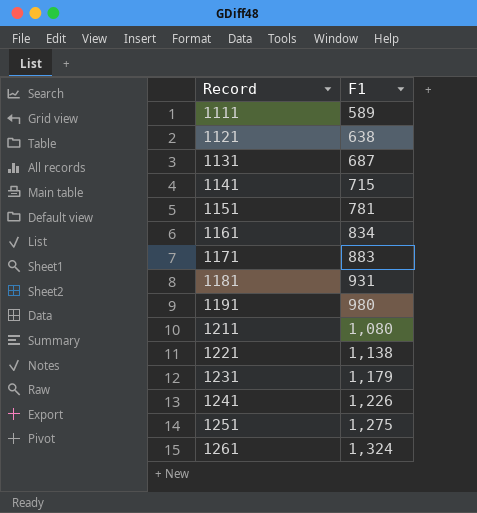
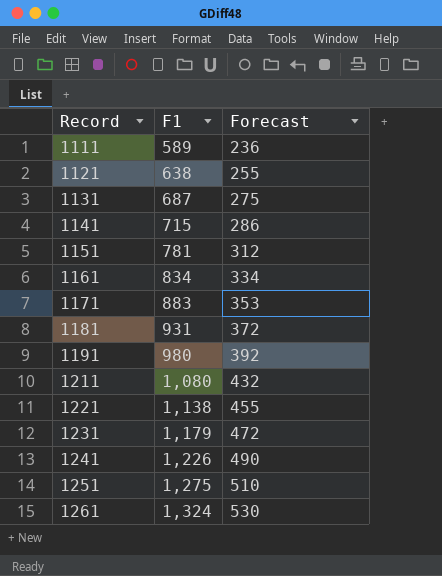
column Forecast | formula: none -> [F1] * 0.4

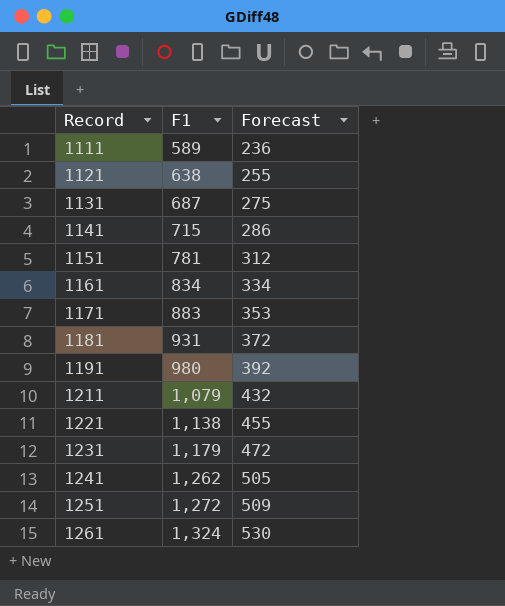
1211 | F1: 1,080 -> 1,079
1241 | F1: 1,226 -> 1,262
1241 | Forecast: 490 -> 505
1251 | F1: 1,275 -> 1,272
1251 | Forecast: 510 -> 509

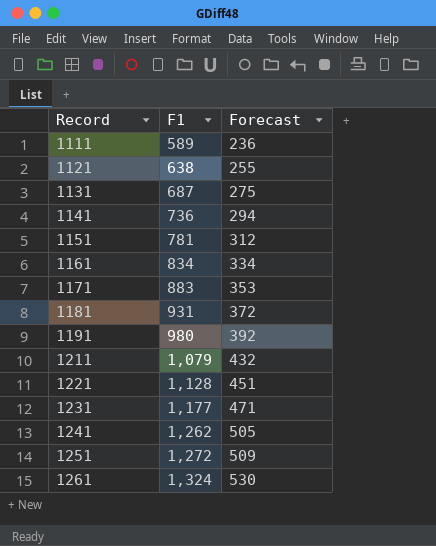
1141 | F1: 715 -> 736
1141 | Forecast: 286 -> 294
1221 | F1: 1,138 -> 1,128
1221 | Forecast: 455 -> 451
1231 | F1: 1,179 -> 1,177
1231 | Forecast: 472 -> 471

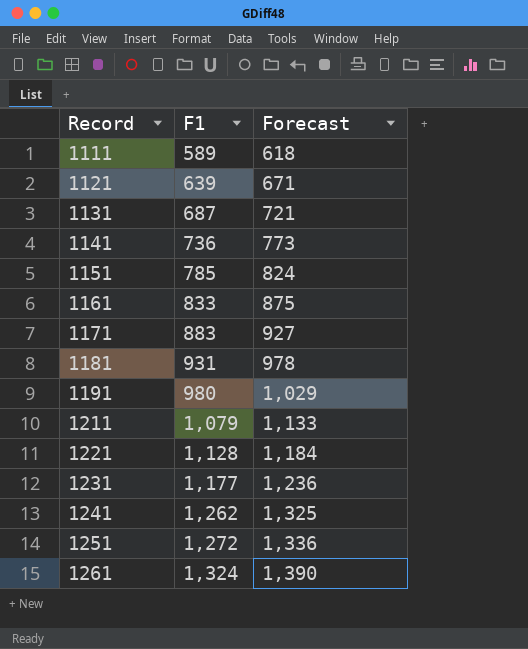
column Forecast | formula: [F1] * 0.4 -> [F1] * 1.05
1121 | F1: 638 -> 639
1151 | F1: 781 -> 785
1161 | F1: 834 -> 833

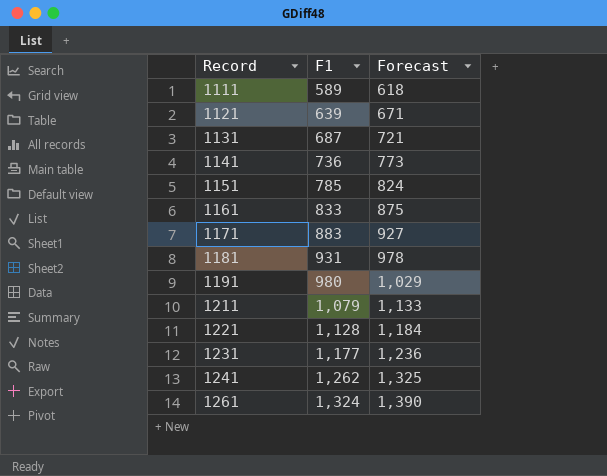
row 1251: 1,272 | 1,336 -> none

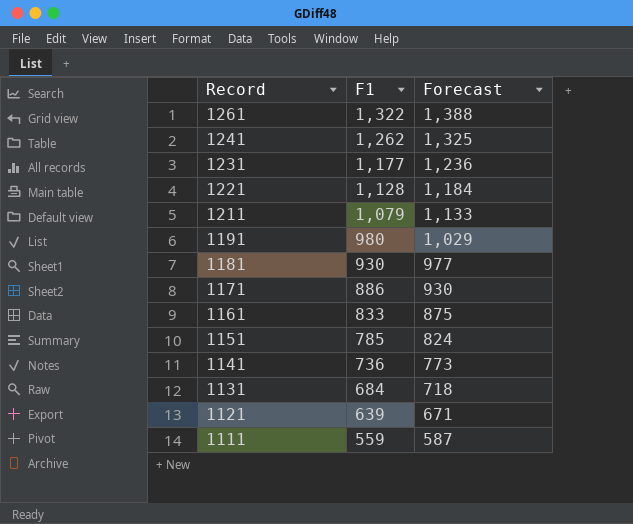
row order: Record ascending -> Record descending
1261 | F1: 1,324 -> 1,322
1261 | Forecast: 1,390 -> 1,388
1181 | F1: 931 -> 930
1181 | Forecast: 978 -> 977
1171 | F1: 883 -> 886
1171 | Forecast: 927 -> 930
1131 | F1: 687 -> 684
1131 | Forecast: 721 -> 718
1111 | F1: 589 -> 559
1111 | Forecast: 618 -> 587

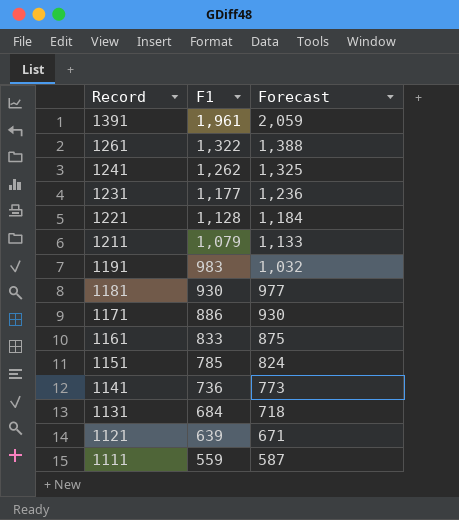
row 1391: none -> 1,961 | 2,059
1191 | F1: 980 -> 983
1191 | Forecast: 1,029 -> 1,032

